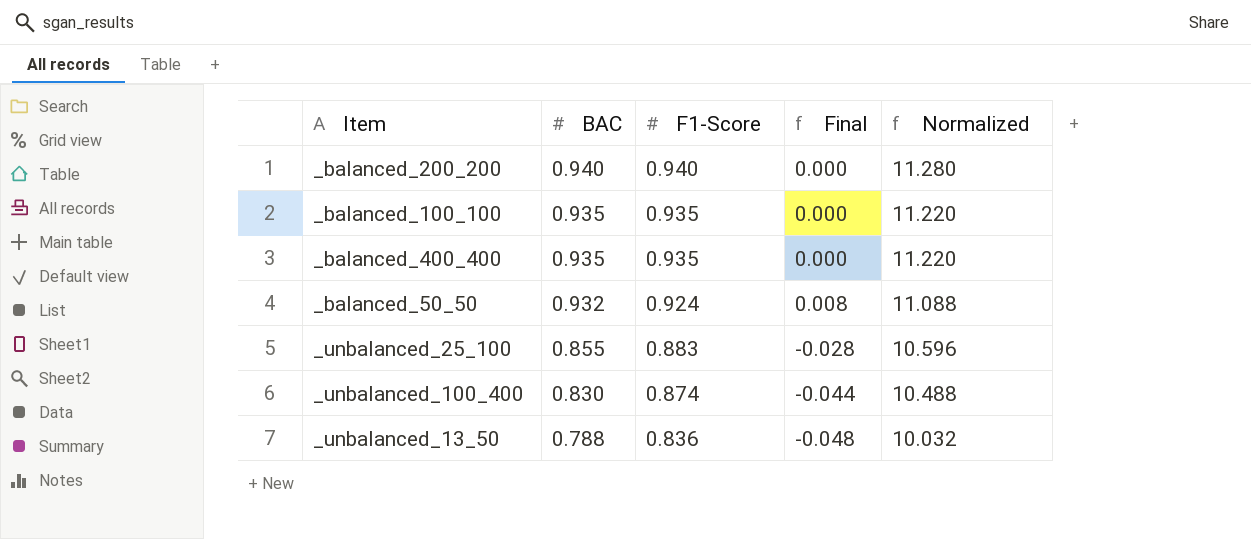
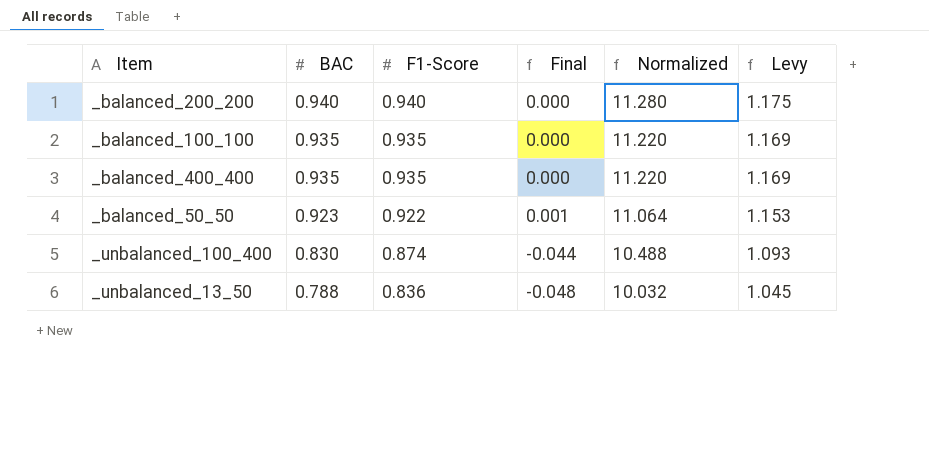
column Levy | formula: none -> [F1-Score] * 1.25
row _unbalanced_25_100: 0.855 | 0.883 | -0.028 | 10.596 -> none
_balanced_50_50 | BAC: 0.932 -> 0.923
_balanced_50_50 | F1-Score: 0.924 -> 0.922
_balanced_50_50 | Final: 0.008 -> 0.001
_balanced_50_50 | Normalized: 11.088 -> 11.064

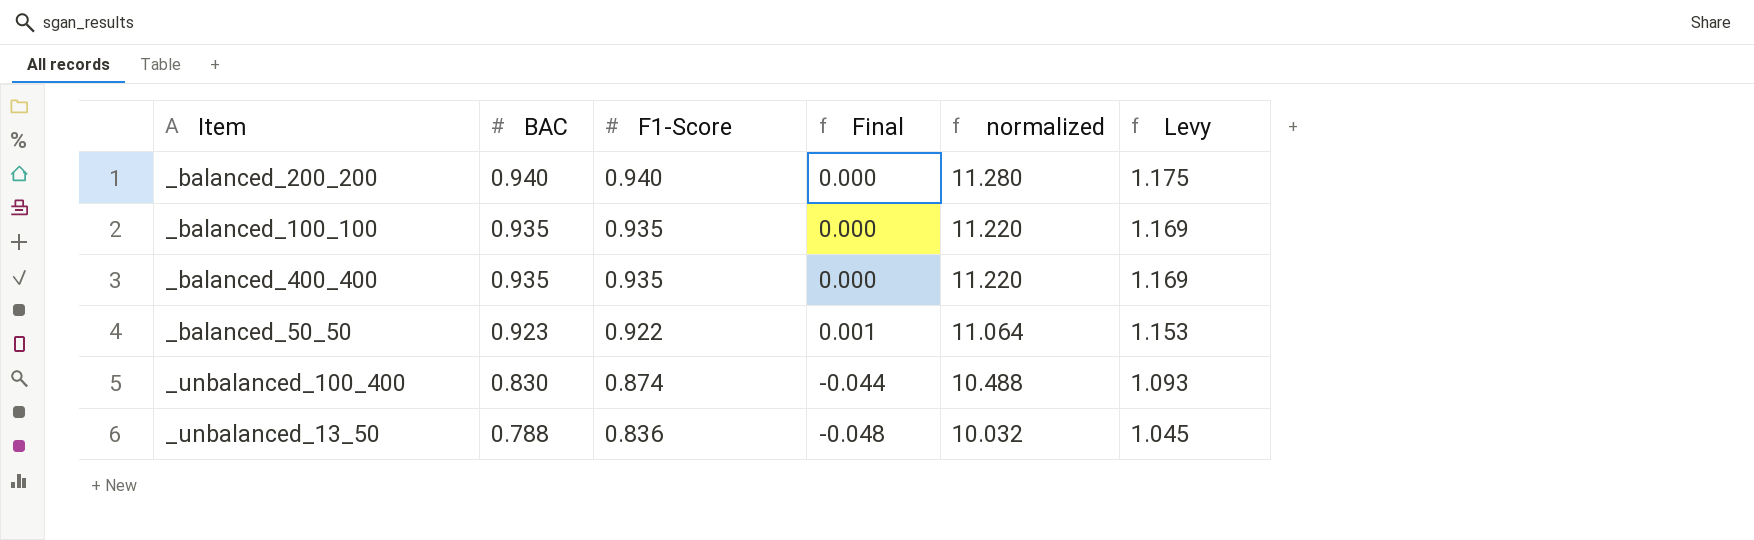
column name: Normalized -> normalized

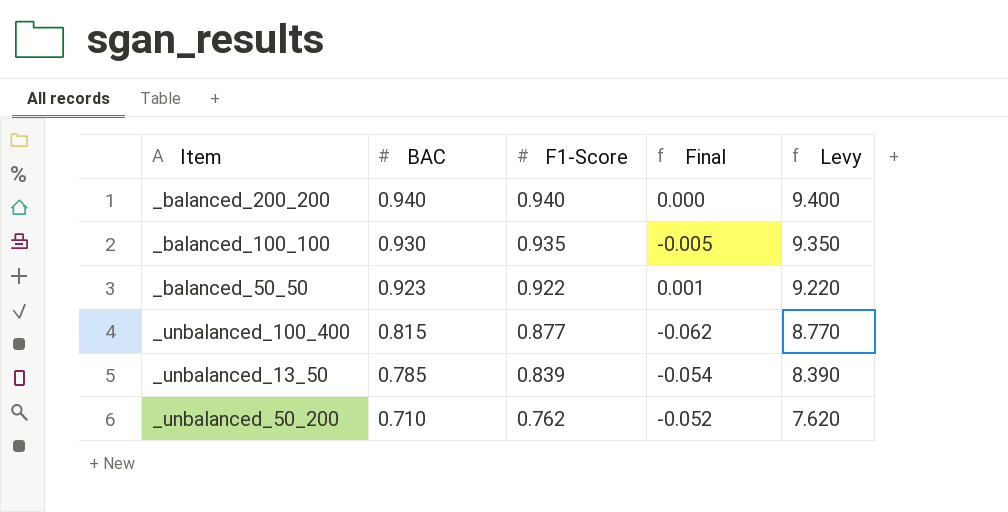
column normalized | formula: [F1-Score] * 12 -> none
column Levy | formula: [F1-Score] * 1.25 -> [F1-Score] * 10
row _balanced_400_400: 0.935 | 0.935 | 0.000 | 11.220 | 1.169 -> none
_balanced_100_100 | BAC: 0.935 -> 0.930
_balanced_100_100 | Final: 0.000 -> -0.005
_unbalanced_100_400 | BAC: 0.830 -> 0.815
_unbalanced_100_400 | F1-Score: 0.874 -> 0.877
_unbalanced_100_400 | Final: -0.044 -> -0.062
_unbalanced_13_50 | BAC: 0.788 -> 0.785
_unbalanced_13_50 | F1-Score: 0.836 -> 0.839
_unbalanced_13_50 | Final: -0.048 -> -0.054
row _unbalanced_50_200: none -> 0.710 | 0.762 | -0.052 | 7.620

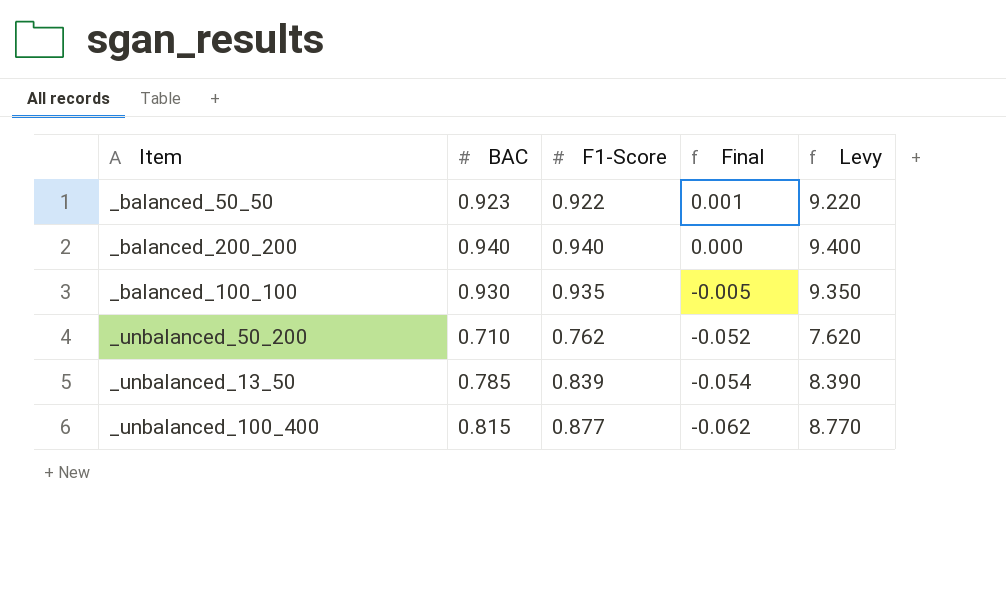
row order: BAC descending -> Final descending

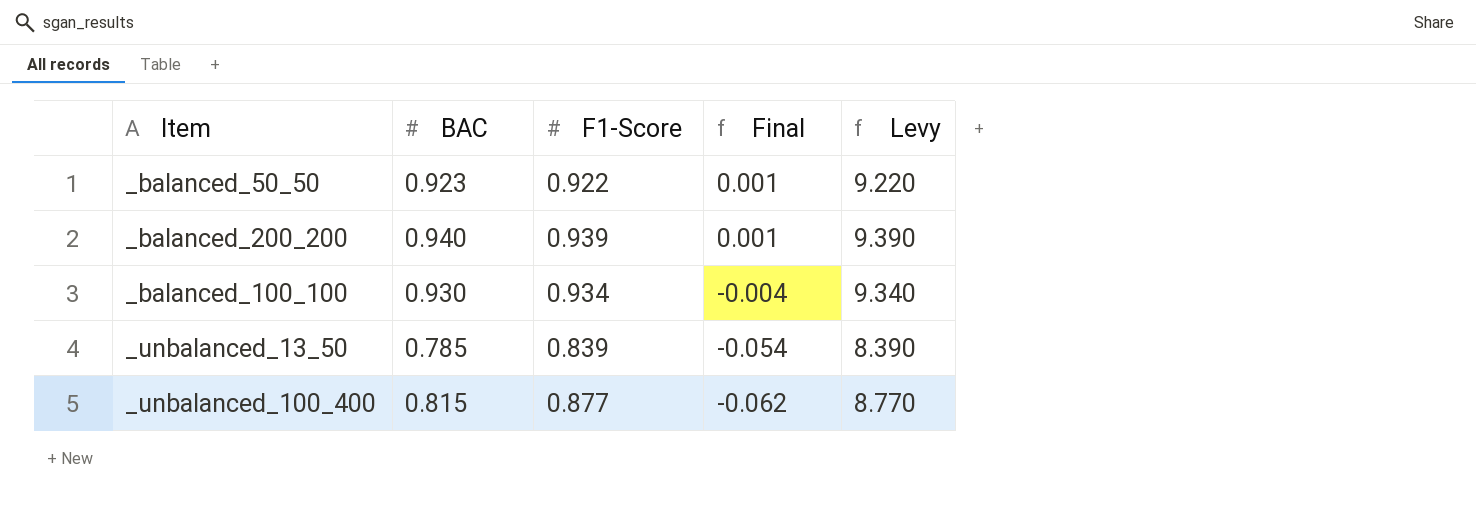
row _unbalanced_50_200: 0.710 | 0.762 | -0.052 | 7.620 -> none
_balanced_200_200 | F1-Score: 0.940 -> 0.939
_balanced_200_200 | Final: 0.000 -> 0.001
_balanced_200_200 | Levy: 9.400 -> 9.390
_balanced_100_100 | F1-Score: 0.935 -> 0.934
_balanced_100_100 | Final: -0.005 -> -0.004
_balanced_100_100 | Levy: 9.350 -> 9.340

